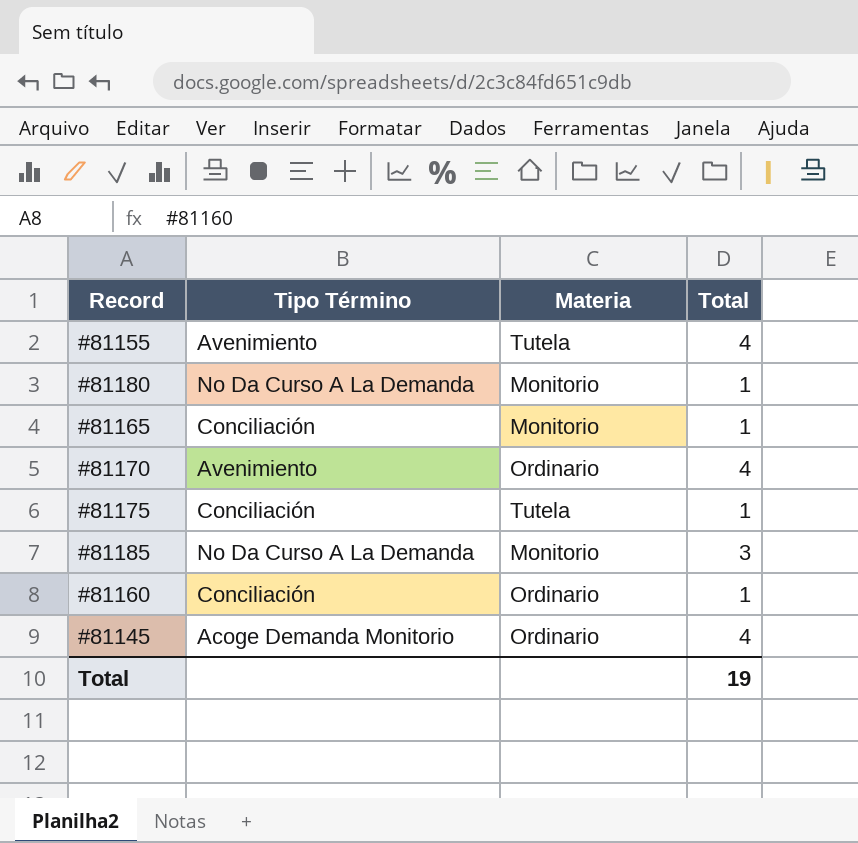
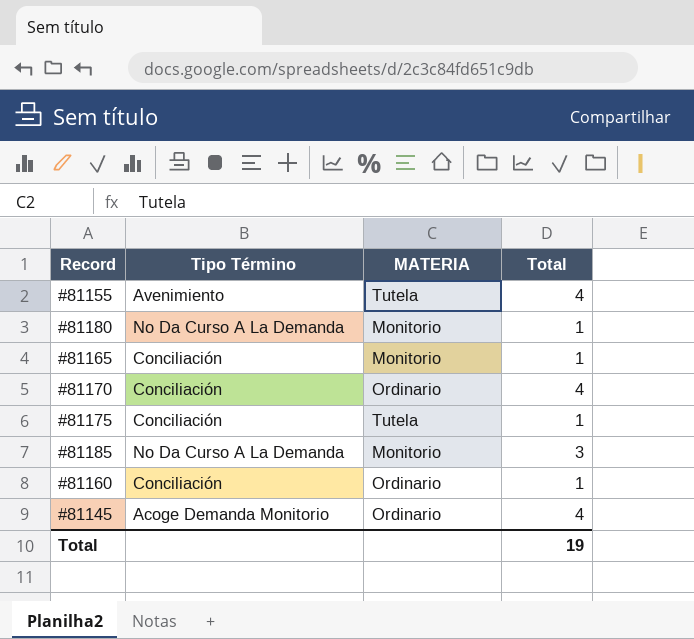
column name: Materia -> MATERIA
#81170 | Tipo Término: Avenimiento -> Conciliación

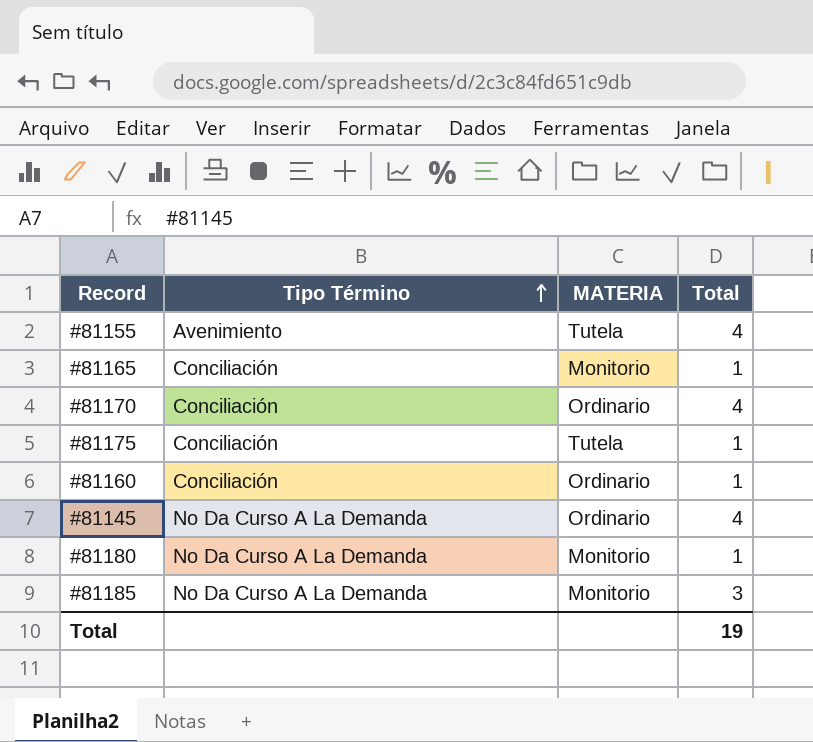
row order: none -> Tipo Término ascending
#81145 | Tipo Término: Acoge Demanda Monitorio -> No Da Curso A La Demanda

